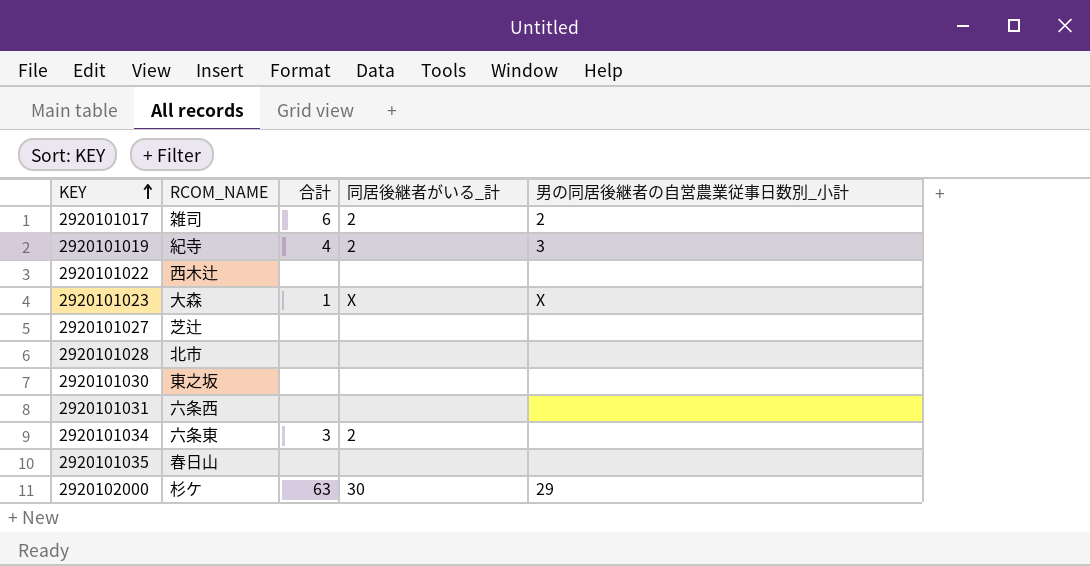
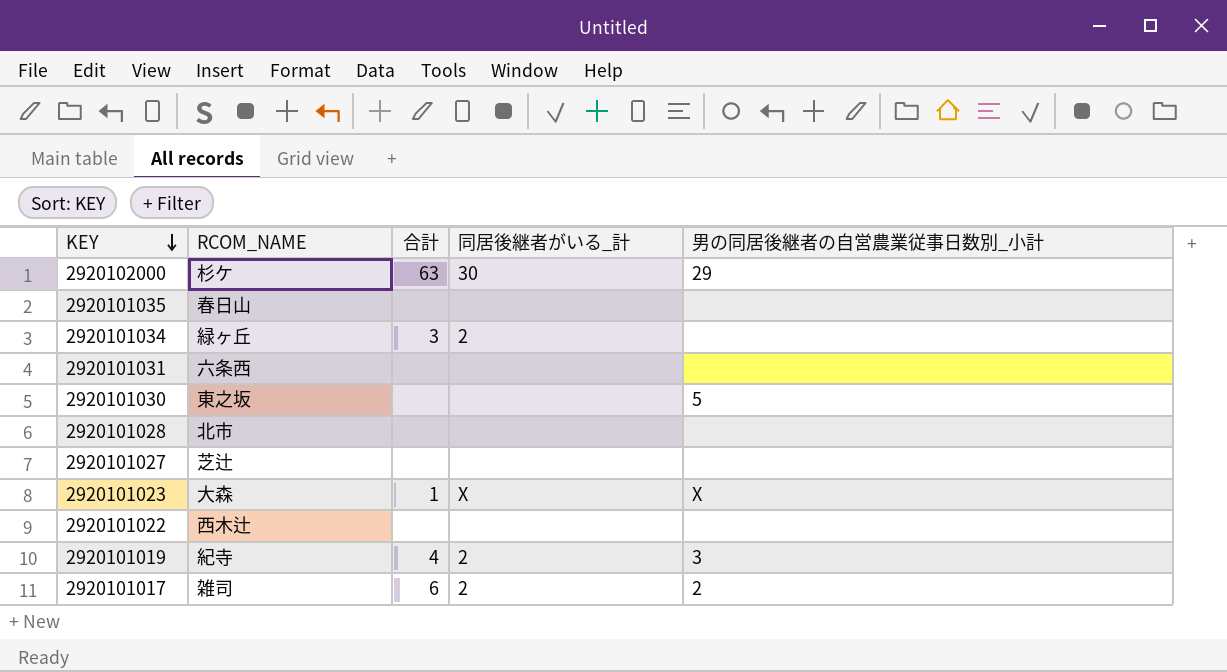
row order: KEY ascending -> KEY descending
2920101034 | RCOM_NAME: 六条東 -> 緑ヶ丘
2920101030 | 男の同居後継者の自営農業従事日数別_小計: none -> 5

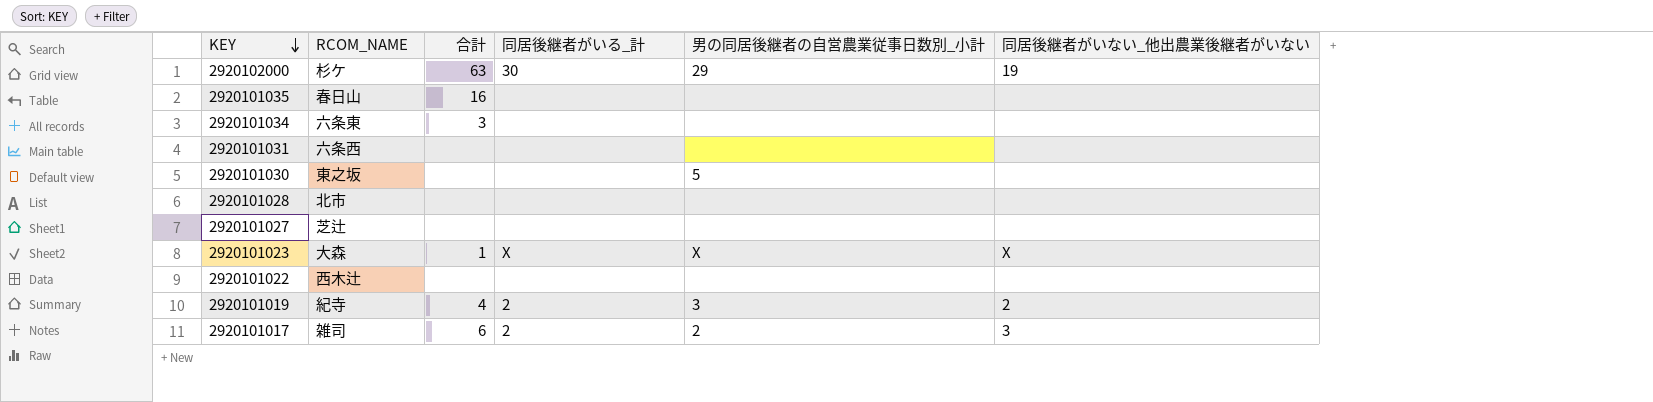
column 同居後継者がいない_他出農業後継者がいない | position: none -> 6
2920101035 | 合計: none -> 16
2920101034 | RCOM_NAME: 緑ヶ丘 -> 六条東
2920101034 | 同居後継者がいる_計: 2 -> none

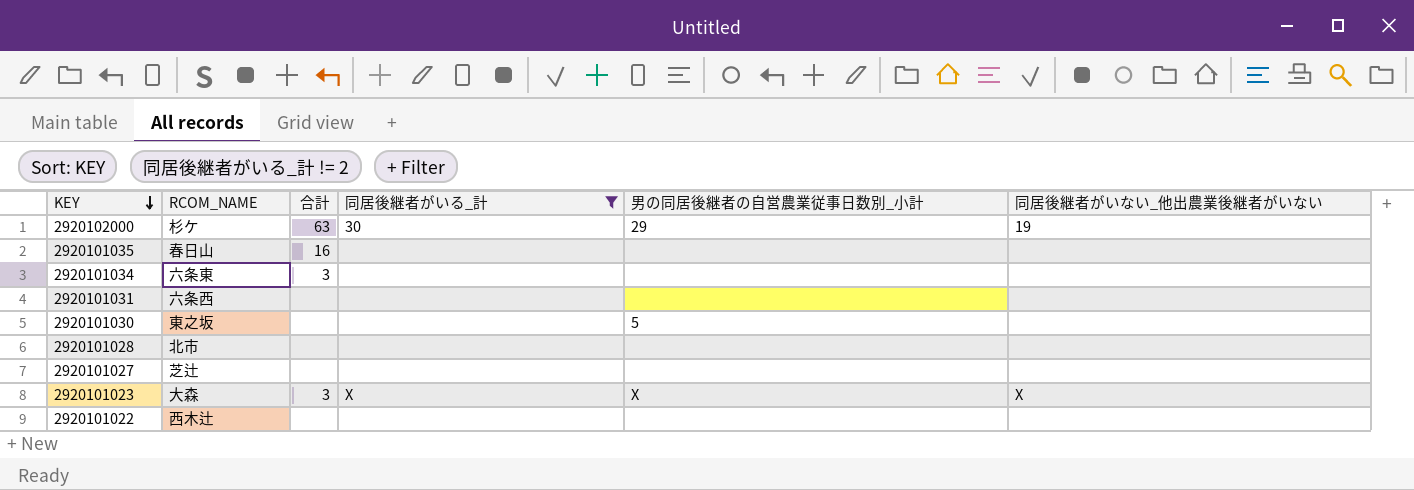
filter: none -> 同居後継者がいる_計 != 2
2920101023 | 合計: 1 -> 3

